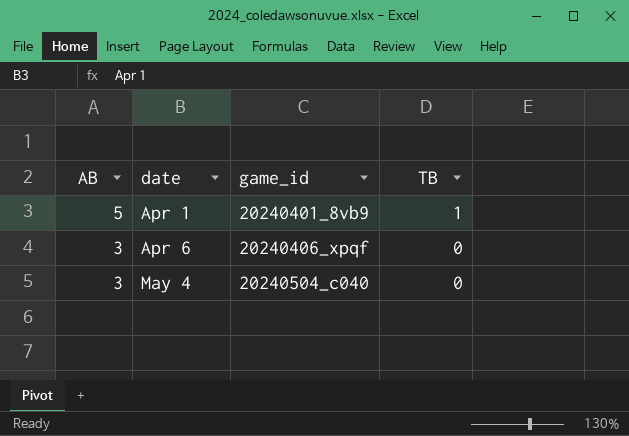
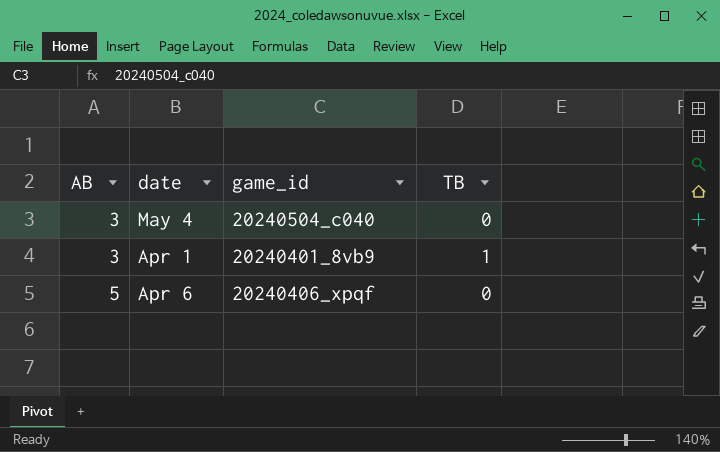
row order: AB descending -> AB ascending
Apr 1 | AB: 5 -> 3
Apr 6 | AB: 3 -> 5

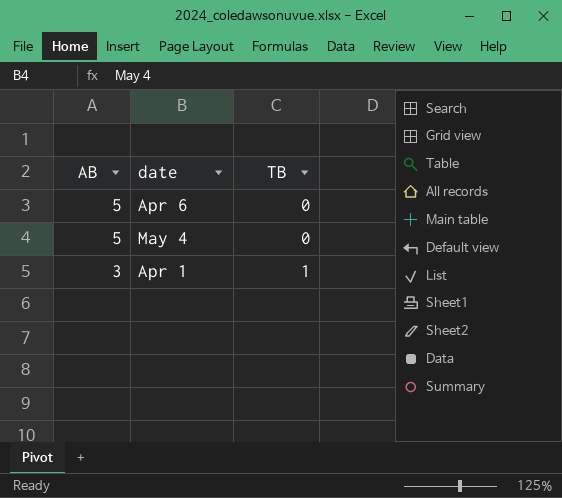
row order: AB ascending -> AB descending
column game_id | position: 3 -> none
May 4 | AB: 3 -> 5

